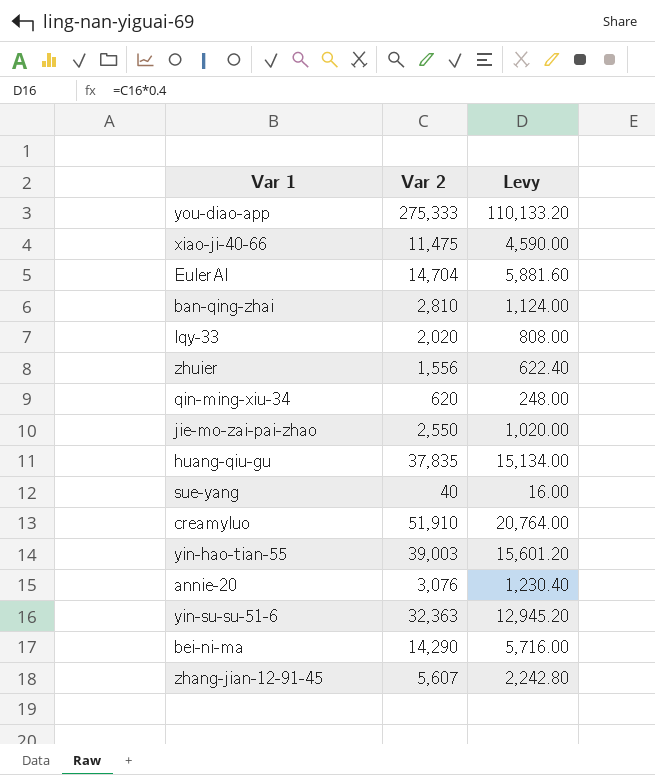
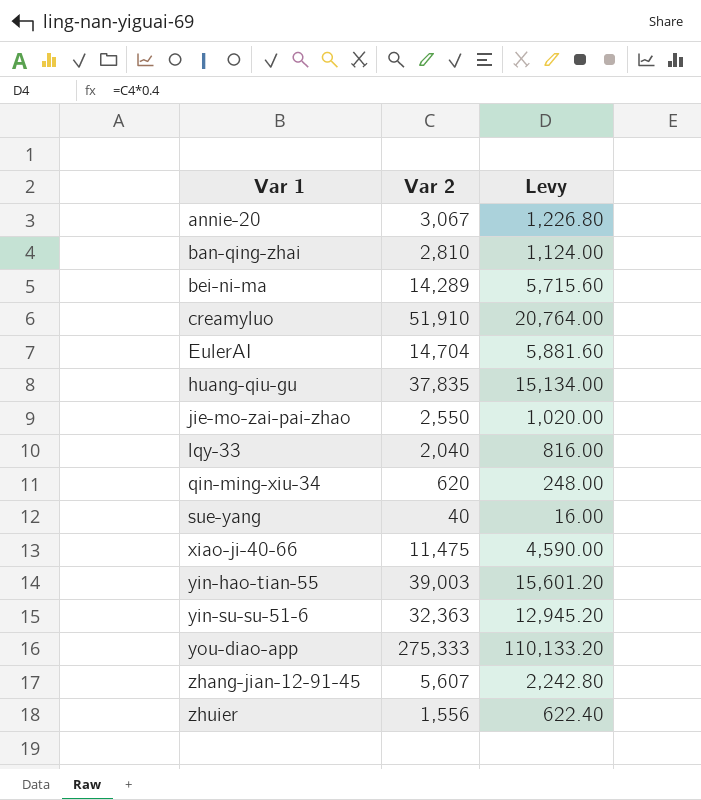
row order: none -> Var 1 ascending
annie-20 | Var 2: 3,076 -> 3,067
annie-20 | Levy: 1,230.40 -> 1,226.80
bei-ni-ma | Var 2: 14,290 -> 14,289
bei-ni-ma | Levy: 5,716.00 -> 5,715.60
lqy-33 | Var 2: 2,020 -> 2,040
lqy-33 | Levy: 808.00 -> 816.00

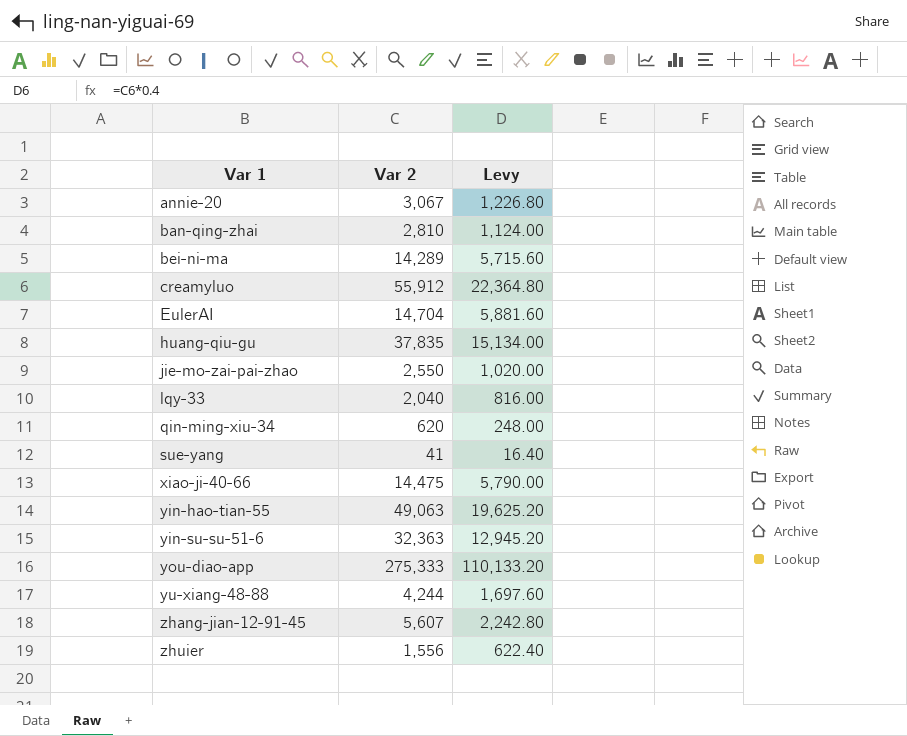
creamyluo | Var 2: 51,910 -> 55,912
creamyluo | Levy: 20,764.00 -> 22,364.80
sue-yang | Var 2: 40 -> 41
sue-yang | Levy: 16.00 -> 16.40
xiao-ji-40-66 | Var 2: 11,475 -> 14,475
xiao-ji-40-66 | Levy: 4,590.00 -> 5,790.00
yin-hao-tian-55 | Var 2: 39,003 -> 49,063
yin-hao-tian-55 | Levy: 15,601.20 -> 19,625.20
row yu-xiang-48-88: none -> 4,244 | 1,697.60

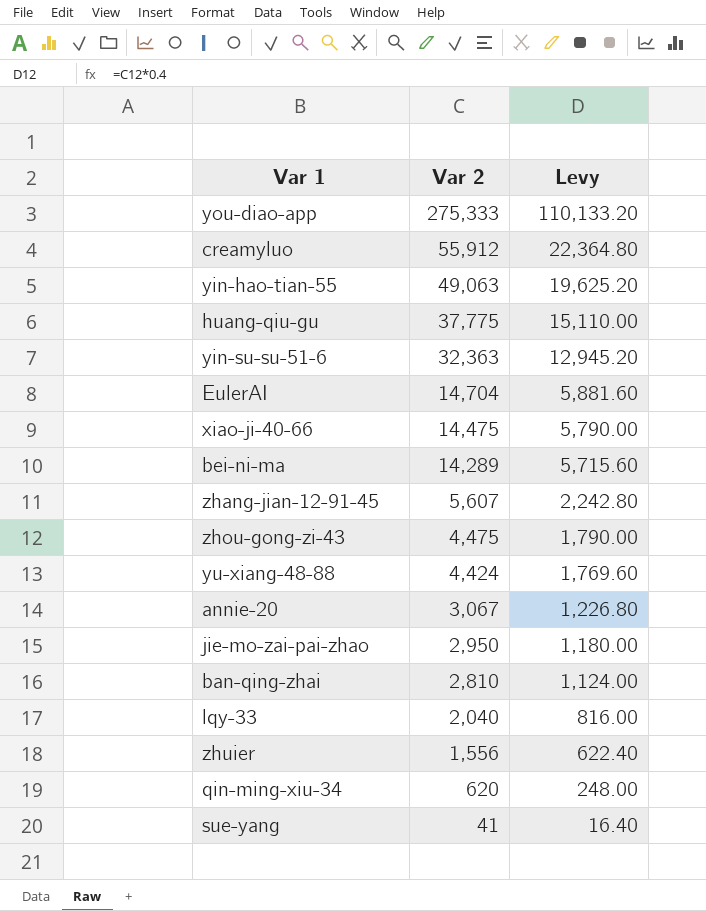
row order: Var 1 ascending -> Var 2 descending
huang-qiu-gu | Var 2: 37,835 -> 37,775
huang-qiu-gu | Levy: 15,134.00 -> 15,110.00
row zhou-gong-zi-43: none -> 4,475 | 1,790.00
yu-xiang-48-88 | Var 2: 4,244 -> 4,424
yu-xiang-48-88 | Levy: 1,697.60 -> 1,769.60
jie-mo-zai-pai-zhao | Var 2: 2,550 -> 2,950
jie-mo-zai-pai-zhao | Levy: 1,020.00 -> 1,180.00

